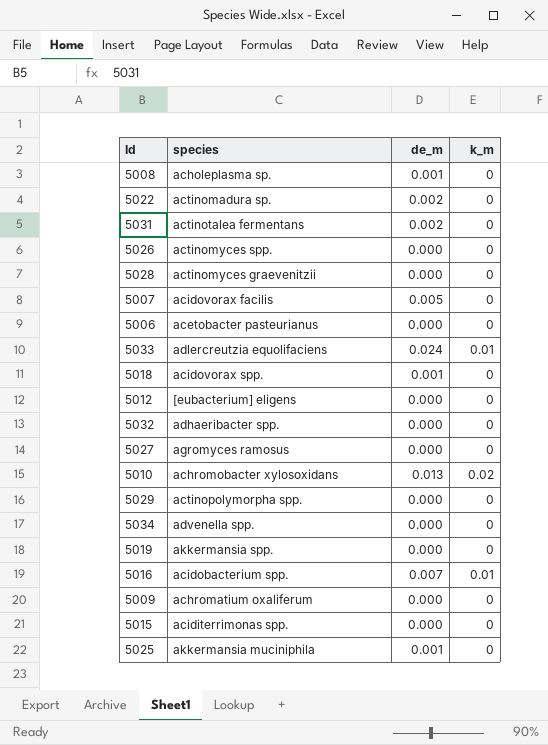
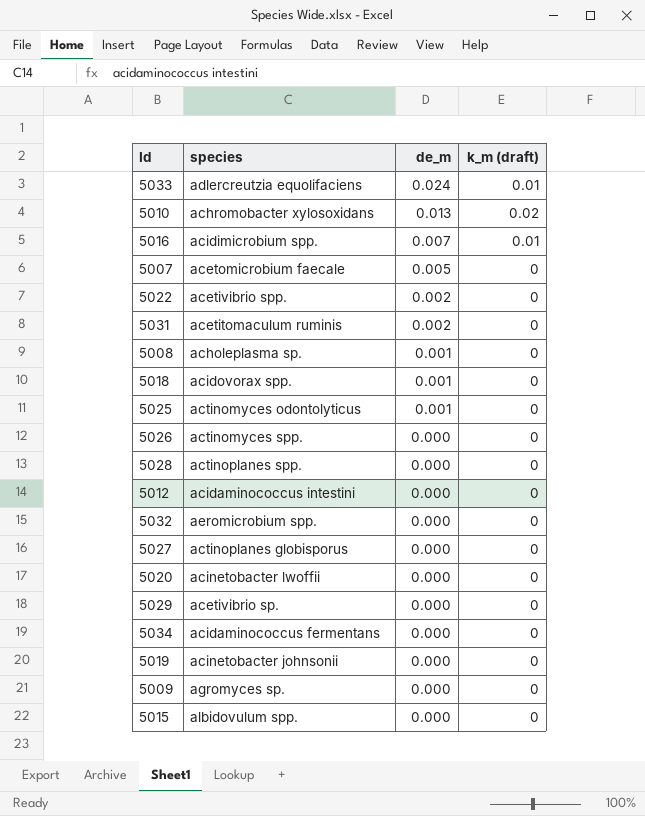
row order: none -> de_m descending
column name: k_m -> k_m (draft)
row 5006: acetobacter pasteurianus | 0.000 | 0 -> none
5016 | species: acidobacterium spp. -> acidimicrobium spp.
5007 | species: acidovorax facilis -> acetomicrobium faecale
5022 | species: actinomadura sp. -> acetivibrio spp.
5031 | species: actinotalea fermentans -> acetitomaculum ruminis
5025 | species: akkermansia muciniphila -> actinomyces odontolyticus
5028 | species: actinomyces graevenitzii -> actinoplanes spp.
5012 | species: [eubacterium] eligens -> acidaminococcus intestini
5032 | species: adhaeribacter spp. -> aeromicrobium spp.
5027 | species: agromyces ramosus -> actinoplanes globisporus
row 5020: none -> acinetobacter lwoffii | 0.000 | 0
5029 | species: actinopolymorpha spp. -> acetivibrio sp.
5034 | species: advenella spp. -> acidaminococcus fermentans
5019 | species: akkermansia spp. -> acinetobacter johnsonii
5009 | species: achromatium oxaliferum -> agromyces sp.
5015 | species: aciditerrimonas spp. -> albidovulum spp.

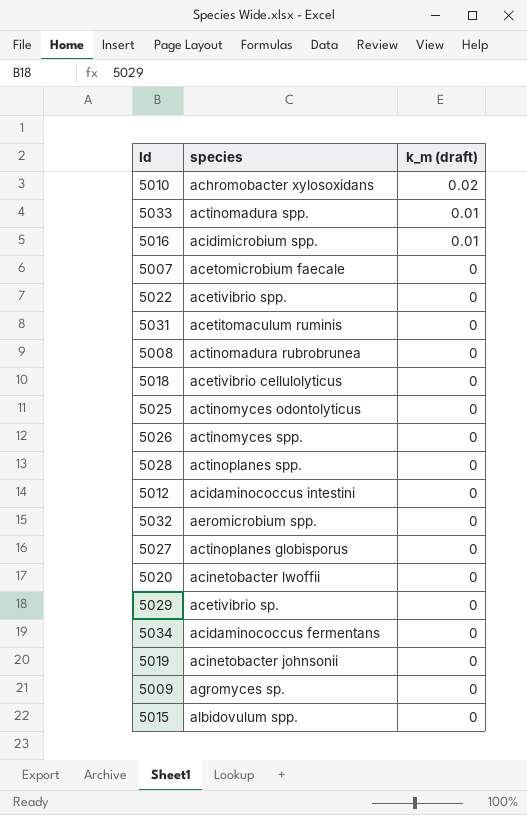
row order: de_m descending -> k_m (draft) descending
column de_m | position: 3 -> none
5033 | species: adlercreutzia equolifaciens -> actinomadura spp.
5008 | species: acholeplasma sp. -> actinomadura rubrobrunea
5018 | species: acidovorax spp. -> acetivibrio cellulolyticus

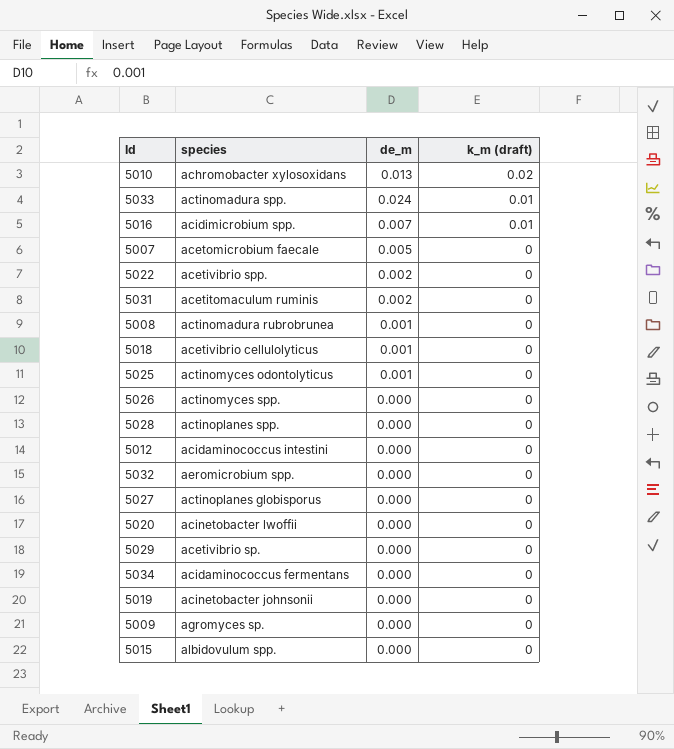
column de_m | position: none -> 3

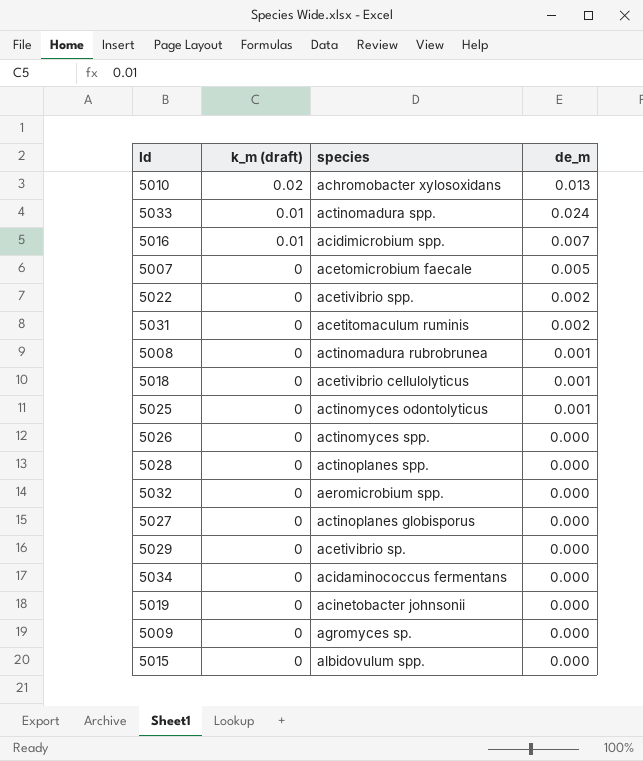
column k_m (draft) | position: 4 -> 2
row 5012: acidaminococcus intestini | 0.000 | 0 -> none
row 5020: acinetobacter lwoffii | 0.000 | 0 -> none

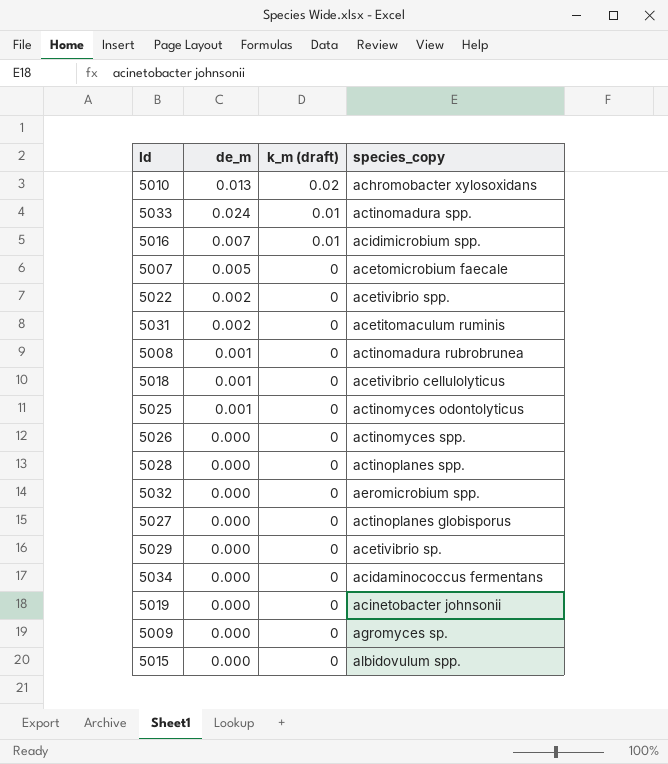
column de_m | position: 4 -> 2
column name: species -> species_copy

